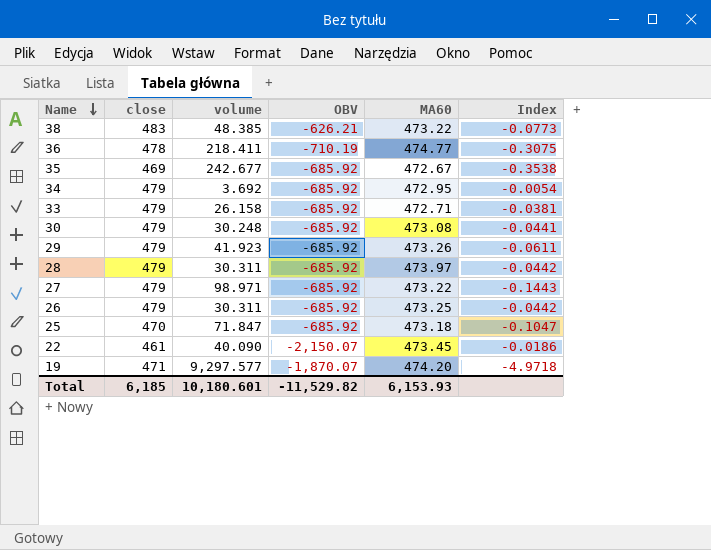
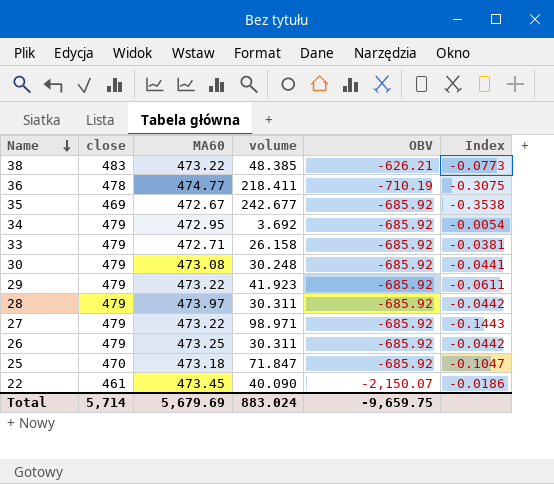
column MA60 | position: 5 -> 3
row 19: 471 | 9,297.577 | -1,870.07 | 474.20 | -4.9718 -> none
29 | MA60: 473.26 -> 473.22
Total | close: 6,185 -> 5,714
Total | MA60: 6,153.93 -> 5,679.69
Total | volume: 10,180.601 -> 883.024
Total | OBV: -11,529.82 -> -9,659.75

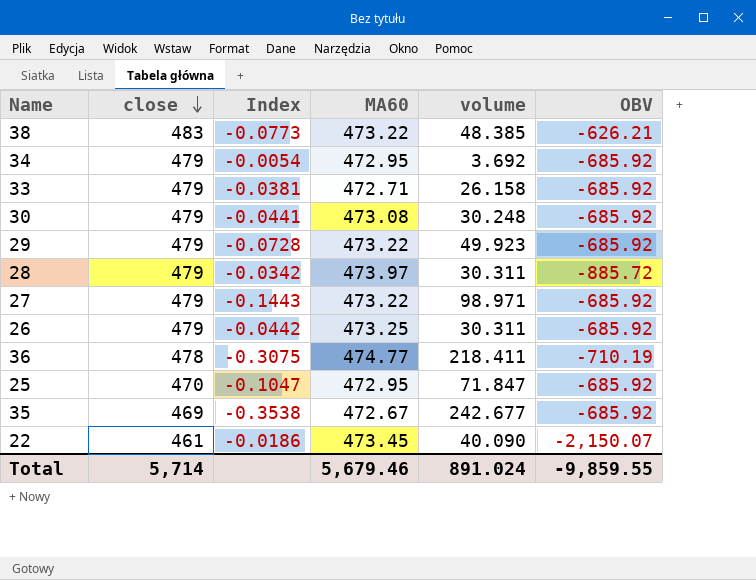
row order: Name descending -> close descending
column Index | position: 6 -> 3
29 | Index: -0.0611 -> -0.0728
29 | volume: 41.923 -> 49.923
28 | Index: -0.0442 -> -0.0342
28 | OBV: -685.92 -> -885.72
25 | MA60: 473.18 -> 472.95
Total | MA60: 5,679.69 -> 5,679.46
Total | volume: 883.024 -> 891.024
Total | OBV: -9,659.75 -> -9,859.55

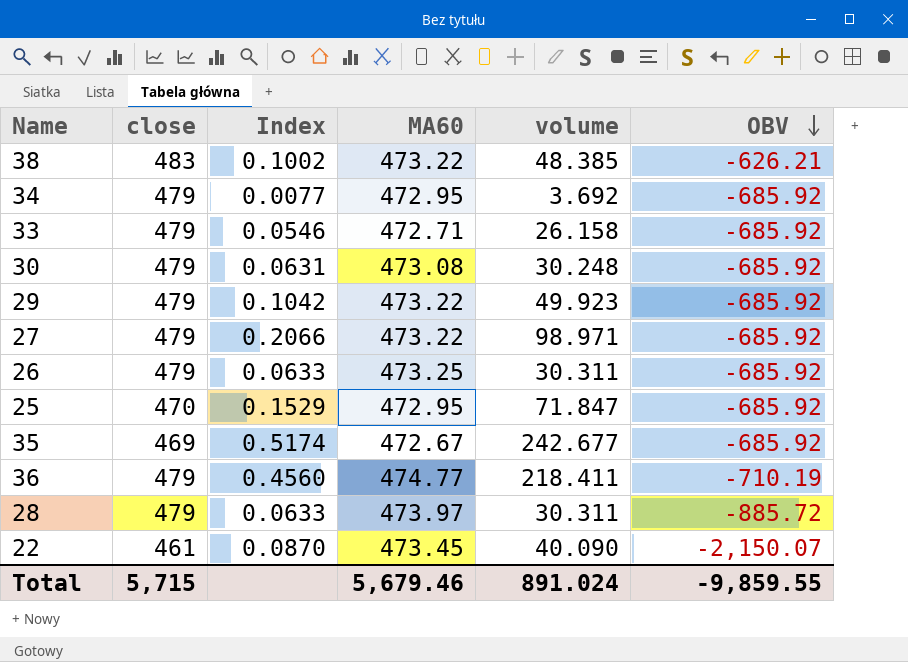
row order: close descending -> OBV descending
column Index | formula: [volume] / [OBV] -> [volume] / [close]
36 | close: 478 -> 479
Total | close: 5,714 -> 5,715

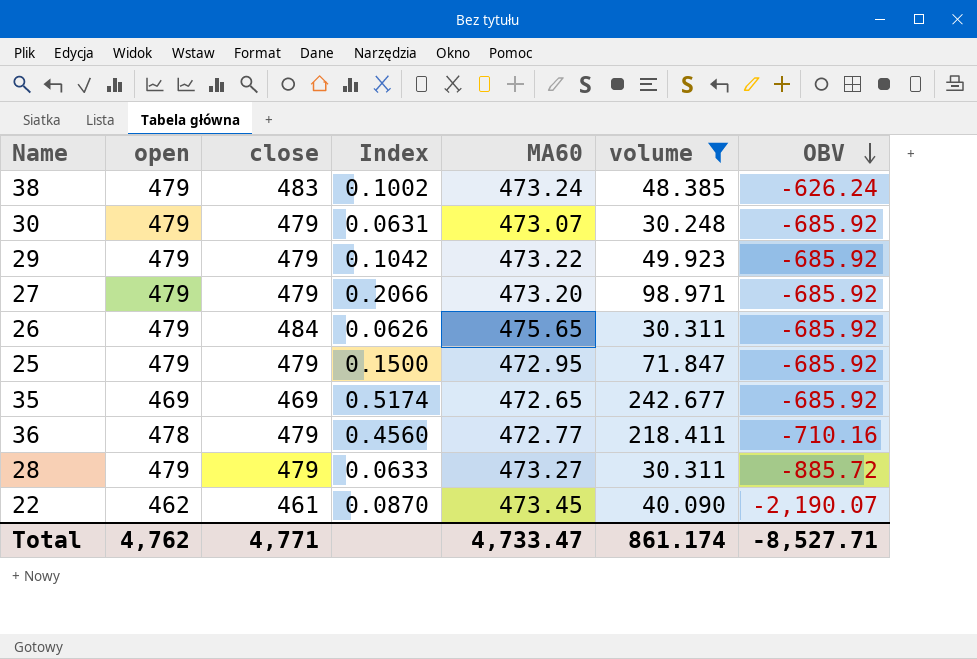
filter: none -> volume >= 30.248
column open | position: none -> 2
38 | MA60: 473.22 -> 473.24
38 | OBV: -626.21 -> -626.24
30 | MA60: 473.08 -> 473.07
27 | MA60: 473.22 -> 473.20
26 | close: 479 -> 484
26 | Index: 0.0633 -> 0.0626
26 | MA60: 473.25 -> 475.65
25 | close: 470 -> 479
25 | Index: 0.1529 -> 0.1500
35 | MA60: 472.67 -> 472.65
36 | MA60: 474.77 -> 472.77
36 | OBV: -710.19 -> -710.16
28 | MA60: 473.97 -> 473.27
22 | OBV: -2,150.07 -> -2,190.07
Total | close: 5,715 -> 4,771
Total | MA60: 5,679.46 -> 4,733.47
Total | volume: 891.024 -> 861.174
Total | OBV: -9,859.55 -> -8,527.71

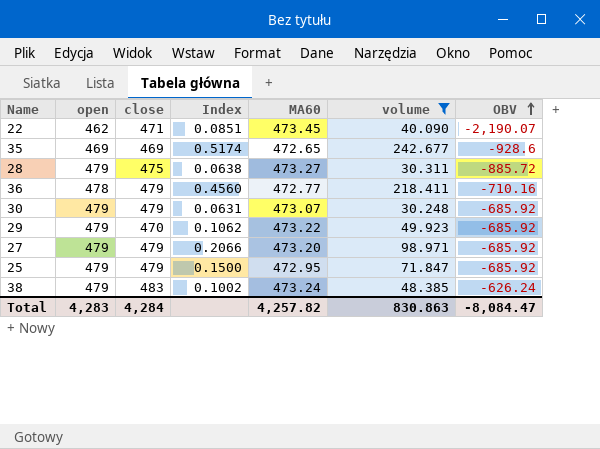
row order: OBV descending -> OBV ascending
row 26: 479 | 484 | 0.0626 | 475.65 | 30.311 | -685.92 -> none
22 | close: 461 -> 471
22 | Index: 0.0870 -> 0.0851
35 | OBV: -685.92 -> -928.6
28 | close: 479 -> 475
28 | Index: 0.0633 -> 0.0638
29 | close: 479 -> 470
29 | Index: 0.1042 -> 0.1062
Total | open: 4,762 -> 4,283
Total | close: 4,771 -> 4,284
Total | MA60: 4,733.47 -> 4,257.82
Total | volume: 861.174 -> 830.863
Total | OBV: -8,527.71 -> -8,084.47

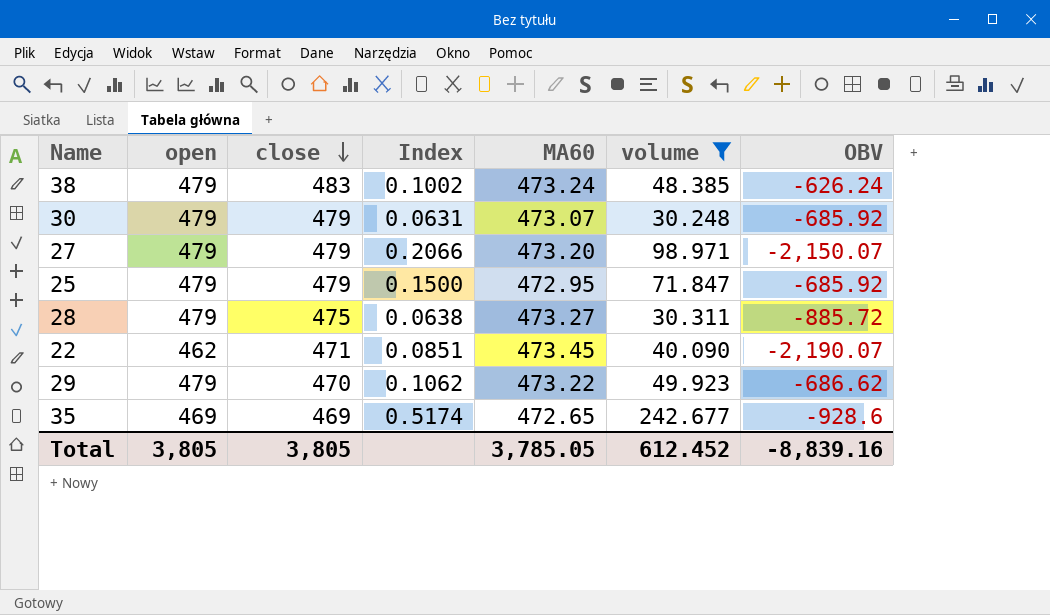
row order: OBV ascending -> close descending
row 36: 478 | 479 | 0.4560 | 472.77 | 218.411 | -710.16 -> none
27 | OBV: -685.92 -> -2,150.07
29 | OBV: -685.92 -> -686.62
Total | open: 4,283 -> 3,805
Total | close: 4,284 -> 3,805
Total | MA60: 4,257.82 -> 3,785.05
Total | volume: 830.863 -> 612.452
Total | OBV: -8,084.47 -> -8,839.16

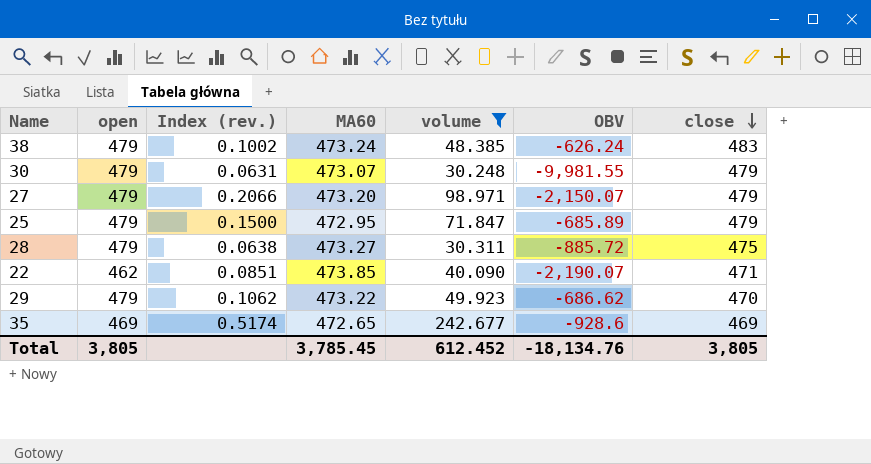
column name: Index -> Index (rev.)
column close | position: 3 -> 7
30 | OBV: -685.92 -> -9,981.55
25 | OBV: -685.92 -> -685.89
22 | MA60: 473.45 -> 473.85
Total | MA60: 3,785.05 -> 3,785.45
Total | OBV: -8,839.16 -> -18,134.76

